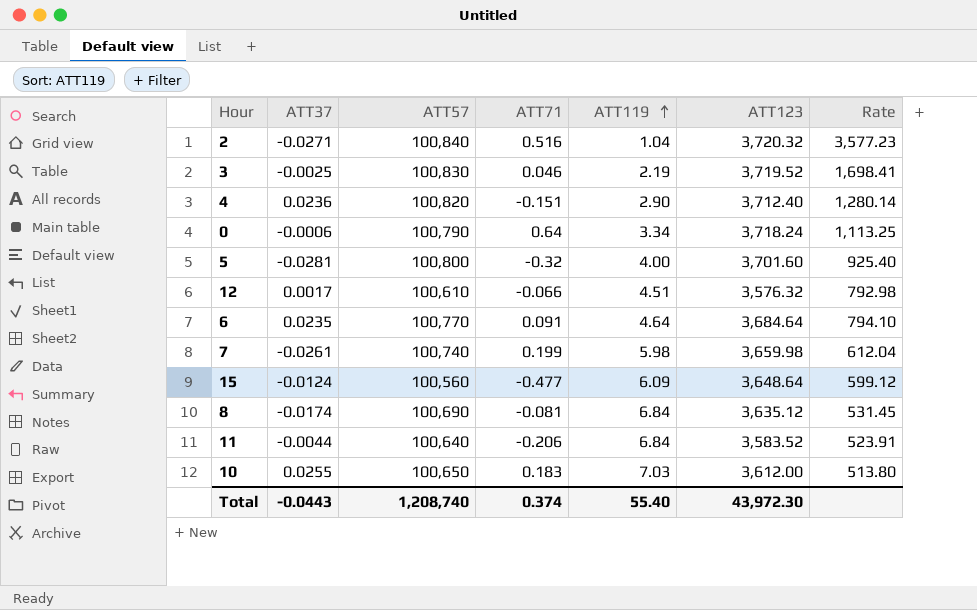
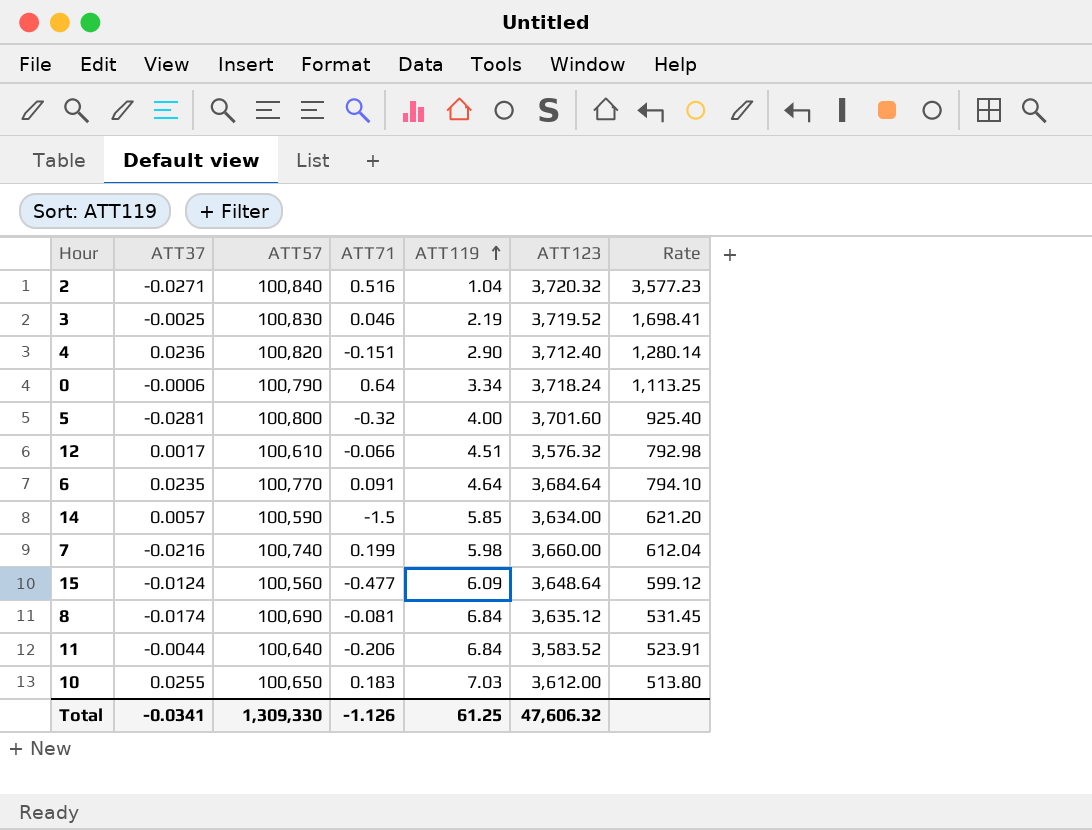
row 14: none -> 0.0057 | 100,590 | -1.5 | 5.85 | 3,634.00 | 621.20
7 | ATT37: -0.0261 -> -0.0216
7 | ATT123: 3,659.98 -> 3,660.00
Total | ATT37: -0.0443 -> -0.0341
Total | ATT57: 1,208,740 -> 1,309,330
Total | ATT71: 0.374 -> -1.126
Total | ATT119: 55.40 -> 61.25
Total | ATT123: 43,972.30 -> 47,606.32

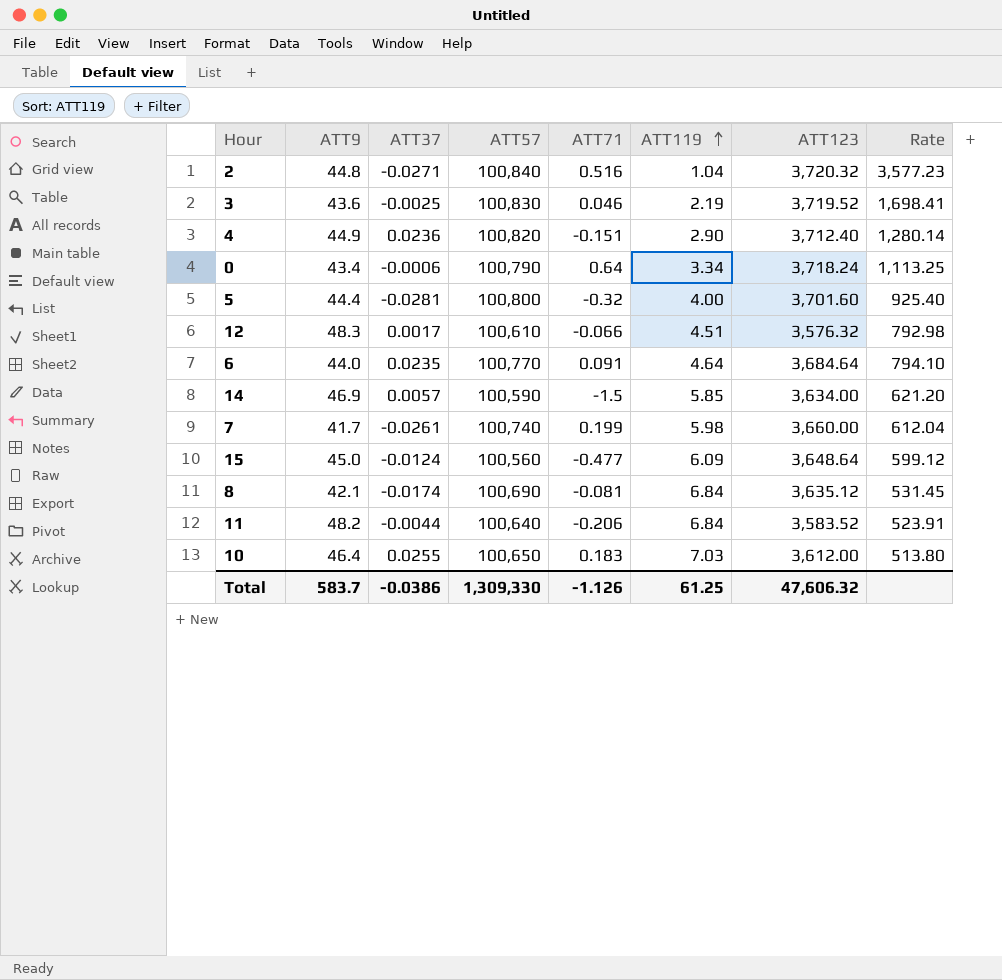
column ATT9 | position: none -> 2
7 | ATT37: -0.0216 -> -0.0261
Total | ATT37: -0.0341 -> -0.0386

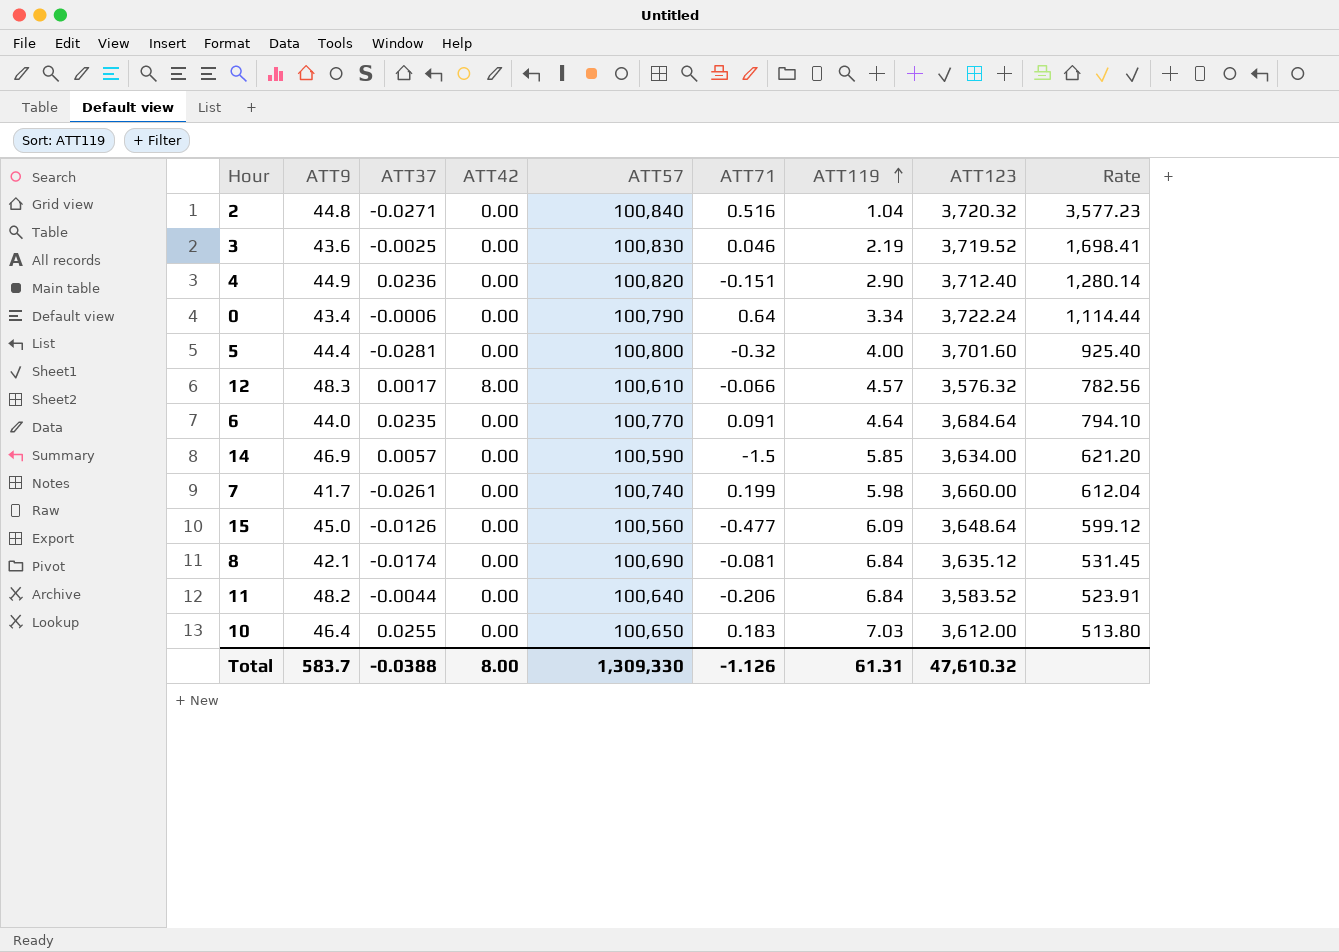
column ATT42 | position: none -> 4
0 | ATT123: 3,718.24 -> 3,722.24
0 | Rate: 1,113.25 -> 1,114.44
12 | ATT119: 4.51 -> 4.57
12 | Rate: 792.98 -> 782.56
15 | ATT37: -0.0124 -> -0.0126
Total | ATT37: -0.0386 -> -0.0388
Total | ATT119: 61.25 -> 61.31
Total | ATT123: 47,606.32 -> 47,610.32

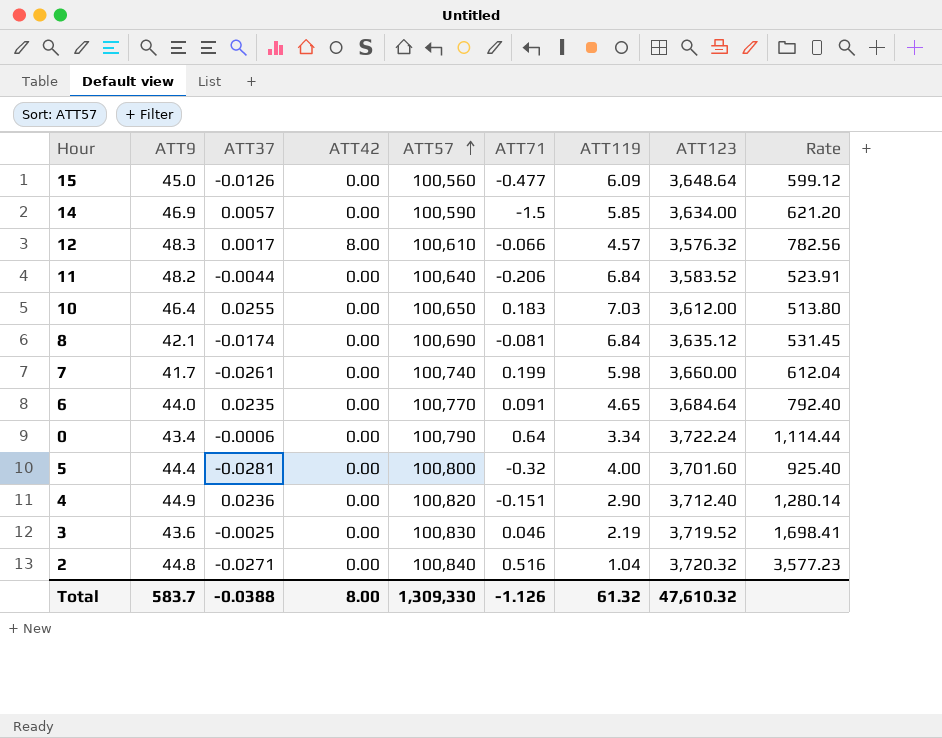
row order: ATT119 ascending -> ATT57 ascending
6 | ATT119: 4.64 -> 4.65
6 | Rate: 794.10 -> 792.40
Total | ATT119: 61.31 -> 61.32

